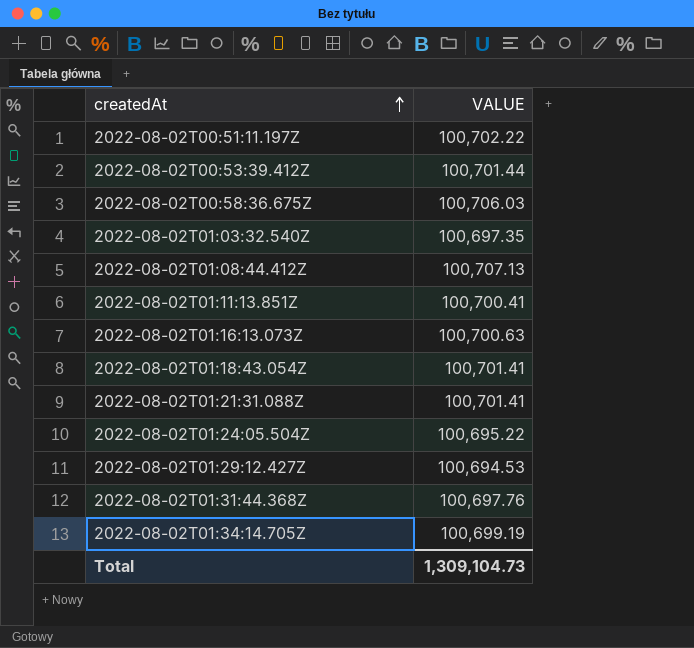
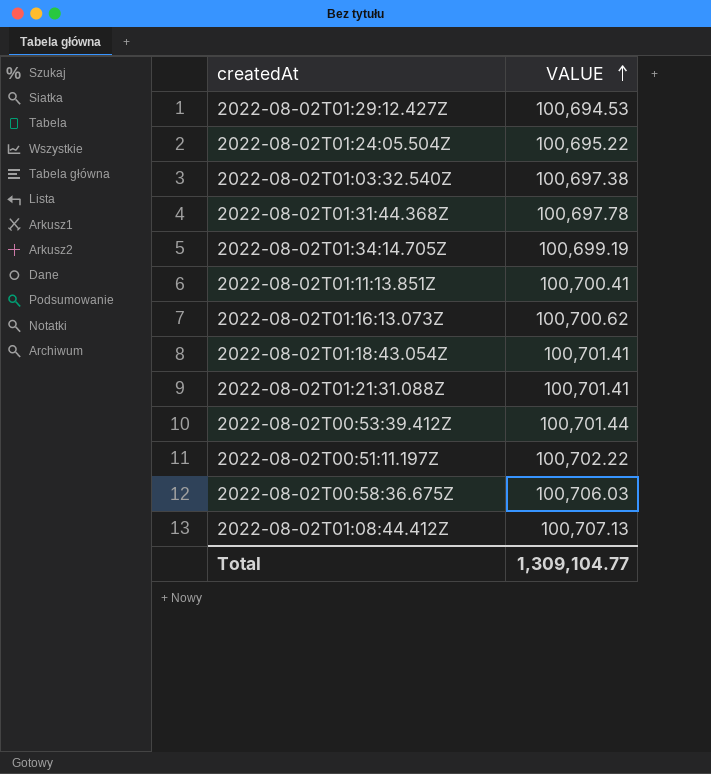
row order: createdAt ascending -> VALUE ascending
2022-08-02T01:03:32.540Z | VALUE: 100,697.35 -> 100,697.38
2022-08-02T01:31:44.368Z | VALUE: 100,697.76 -> 100,697.78
2022-08-02T01:16:13.073Z | VALUE: 100,700.63 -> 100,700.62
Total | VALUE: 1,309,104.73 -> 1,309,104.77

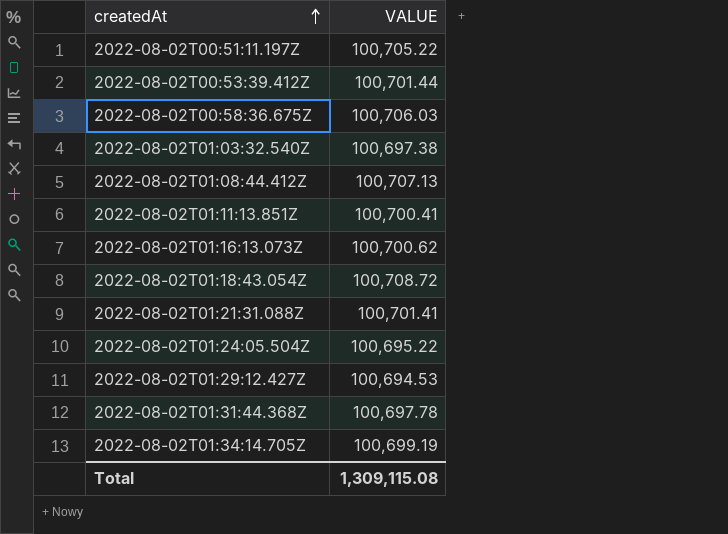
row order: VALUE ascending -> createdAt ascending
2022-08-02T00:51:11.197Z | VALUE: 100,702.22 -> 100,705.22
2022-08-02T01:18:43.054Z | VALUE: 100,701.41 -> 100,708.72
Total | VALUE: 1,309,104.77 -> 1,309,115.08

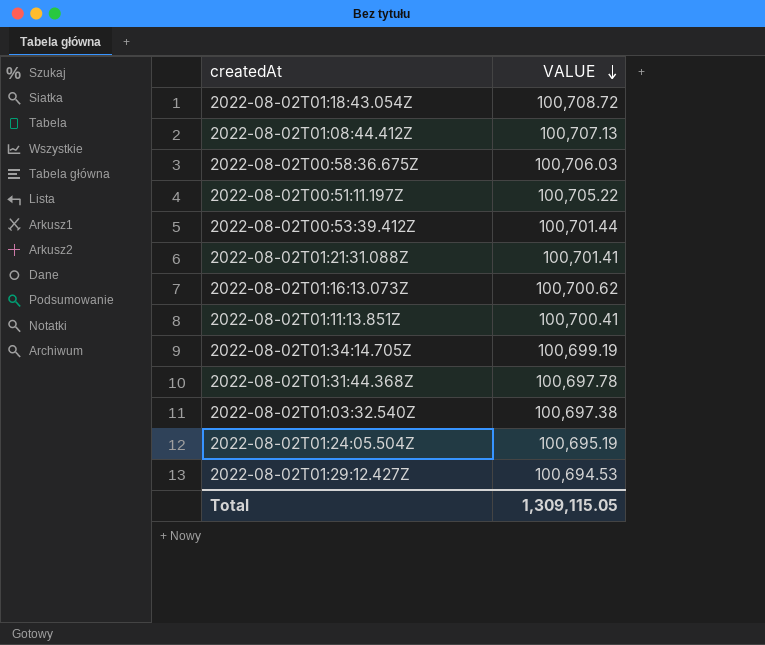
row order: createdAt ascending -> VALUE descending
2022-08-02T01:24:05.504Z | VALUE: 100,695.22 -> 100,695.19
Total | VALUE: 1,309,115.08 -> 1,309,115.05

